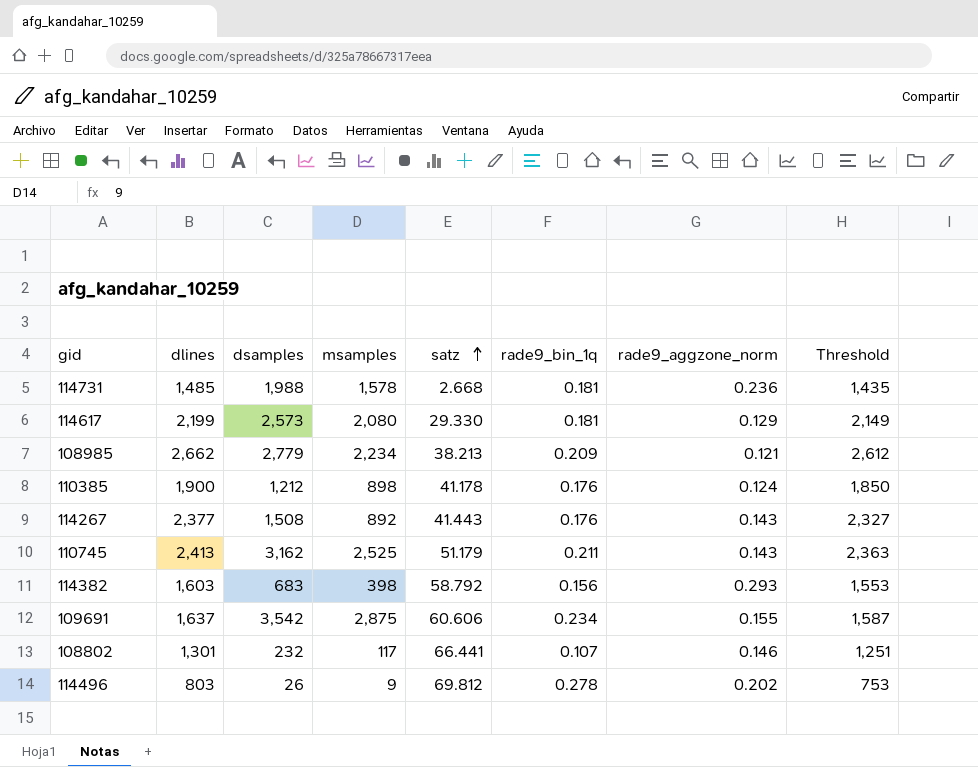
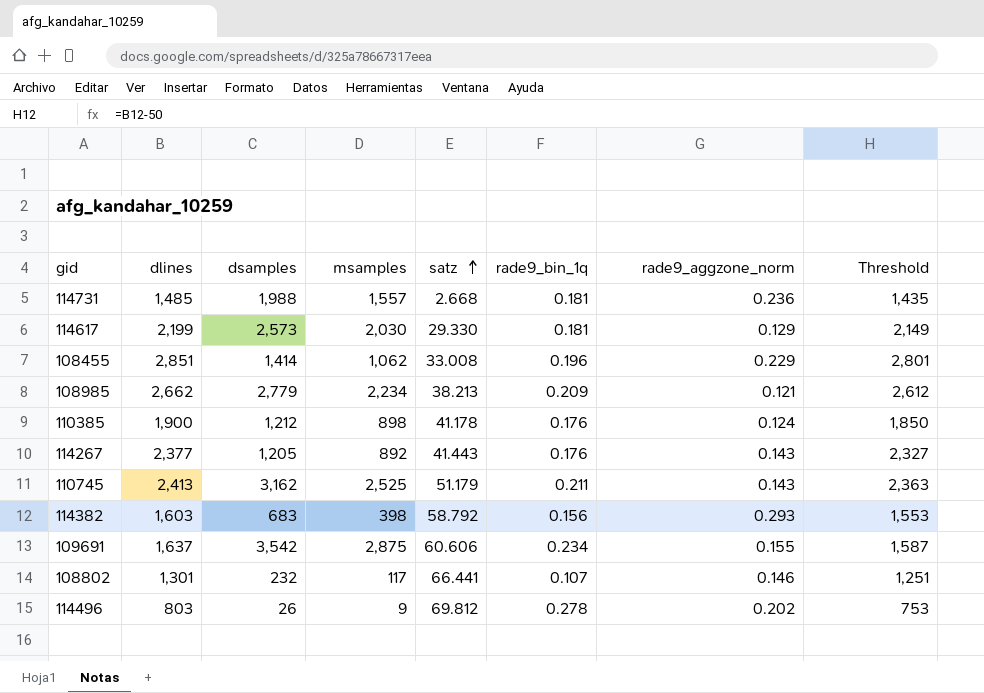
114731 | msamples: 1,578 -> 1,557
114617 | msamples: 2,080 -> 2,030
row 108455: none -> 2,851 | 1,414 | 1,062 | 33.008 | 0.196 | 0.229 | 2,801
114267 | dsamples: 1,508 -> 1,205

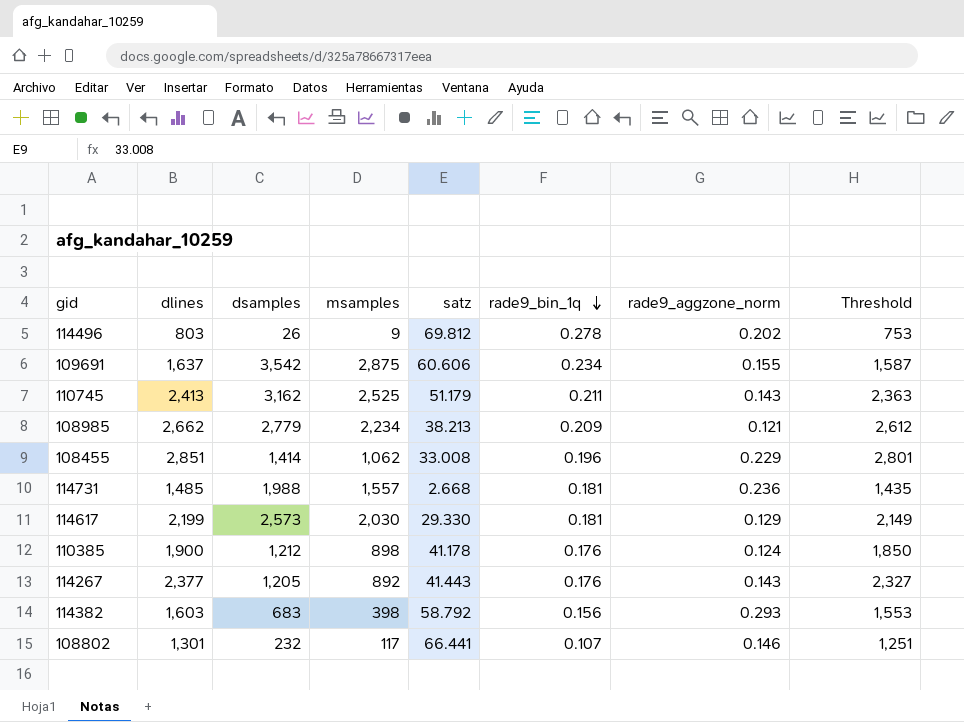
row order: satz ascending -> rade9_bin_1q descending

